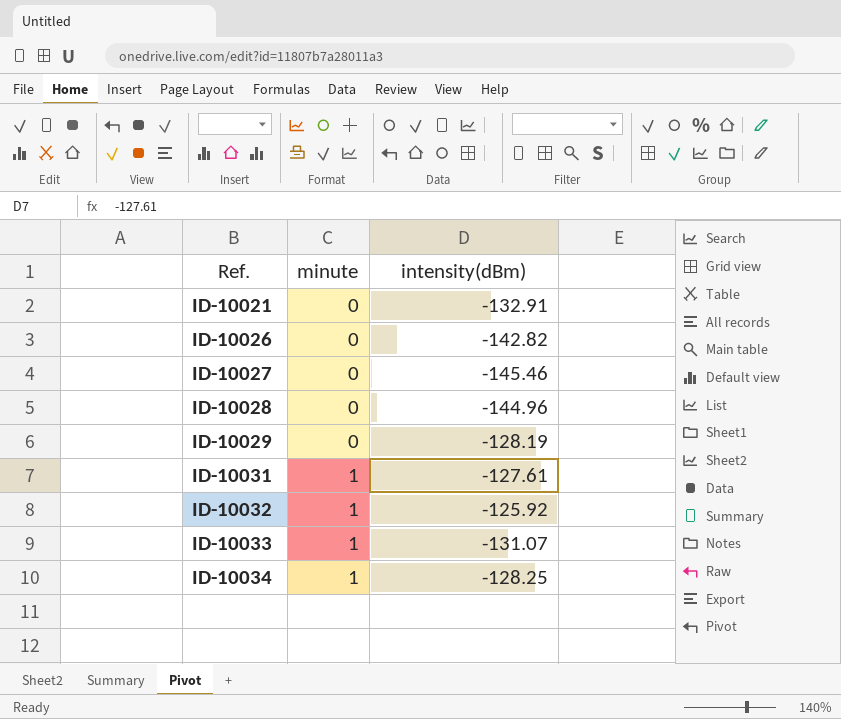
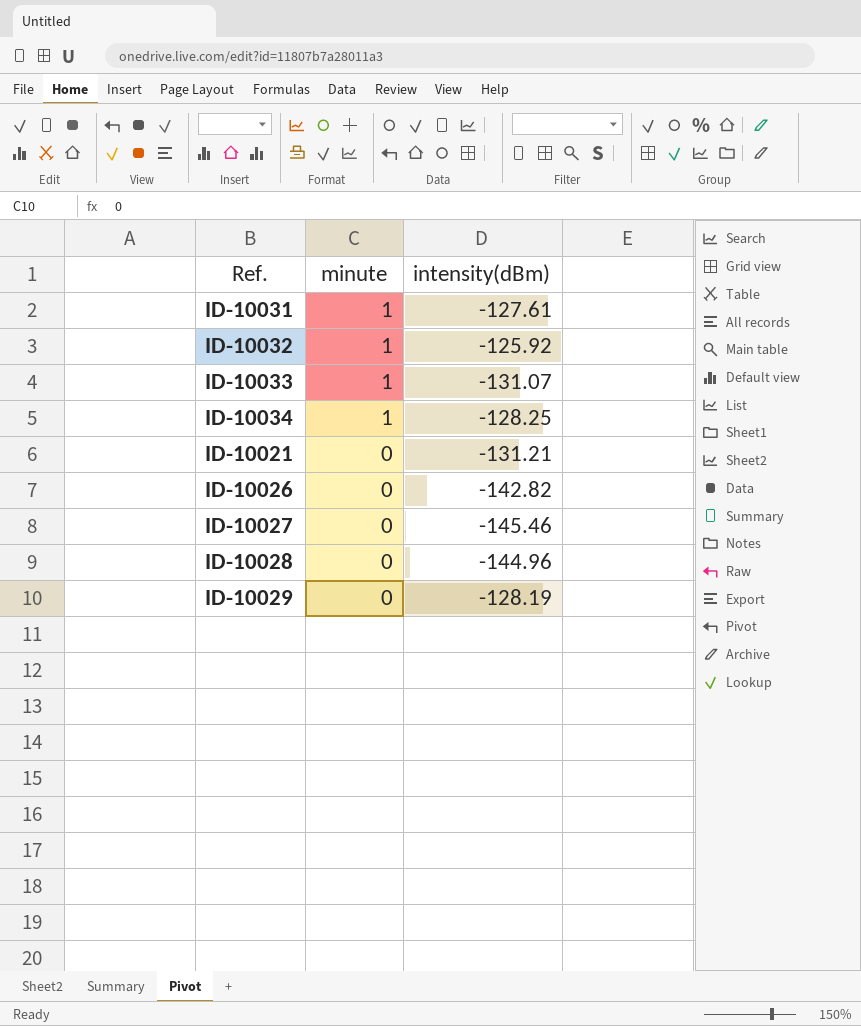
row order: Ref. ascending -> minute descending
ID-10021 | intensity(dBm): -132.91 -> -131.21

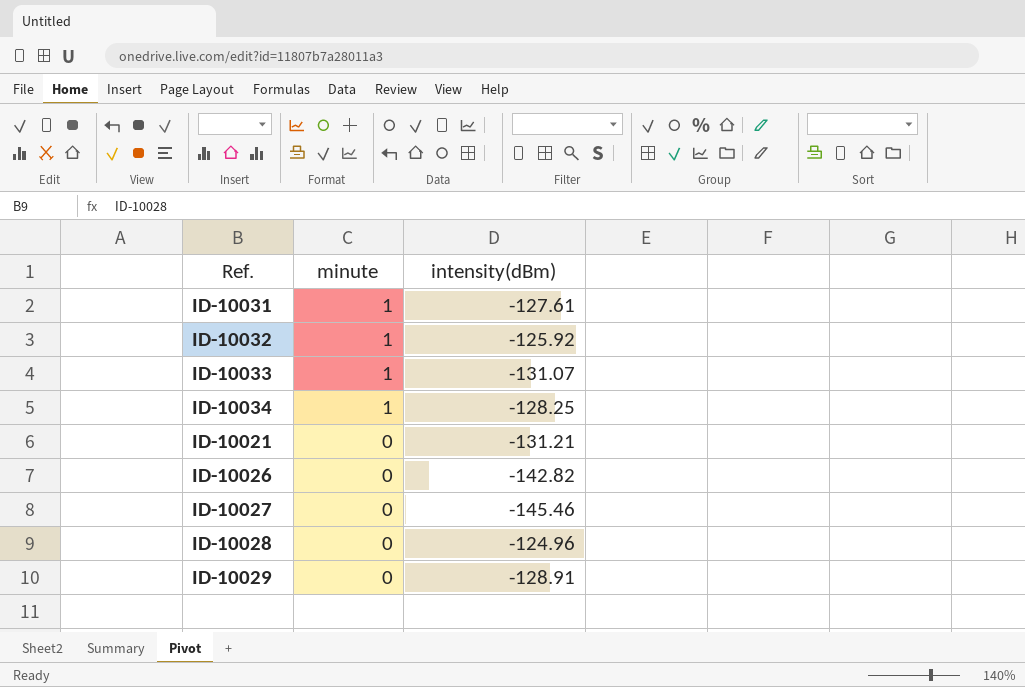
ID-10028 | intensity(dBm): -144.96 -> -124.96
ID-10029 | intensity(dBm): -128.19 -> -128.91

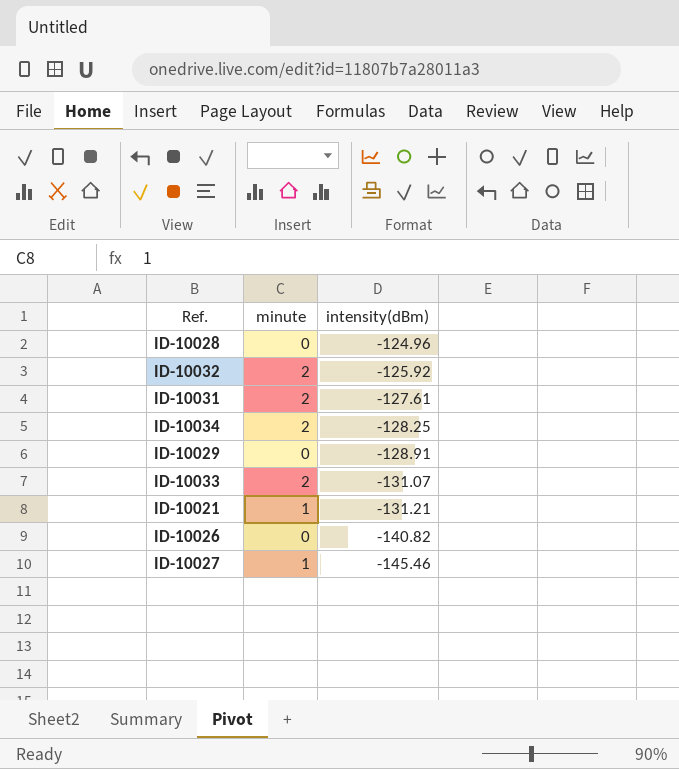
row order: minute descending -> intensity(dBm) descending
ID-10032 | minute: 1 -> 2
ID-10031 | minute: 1 -> 2
ID-10034 | minute: 1 -> 2
ID-10033 | minute: 1 -> 2
ID-10021 | minute: 0 -> 1
ID-10026 | intensity(dBm): -142.82 -> -140.82
ID-10027 | minute: 0 -> 1

